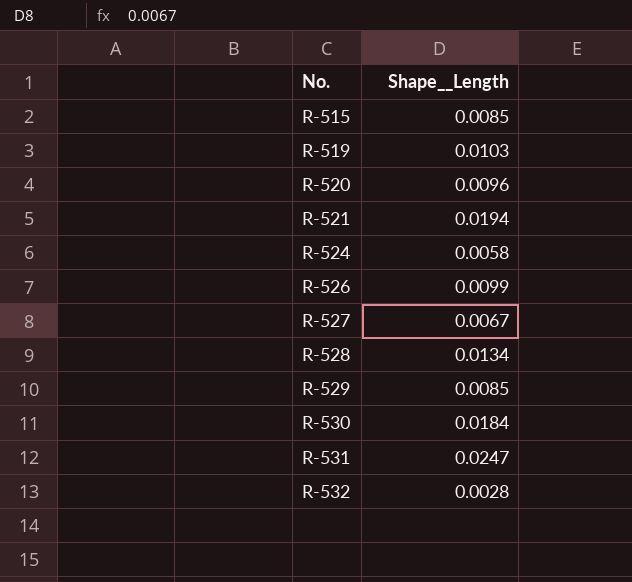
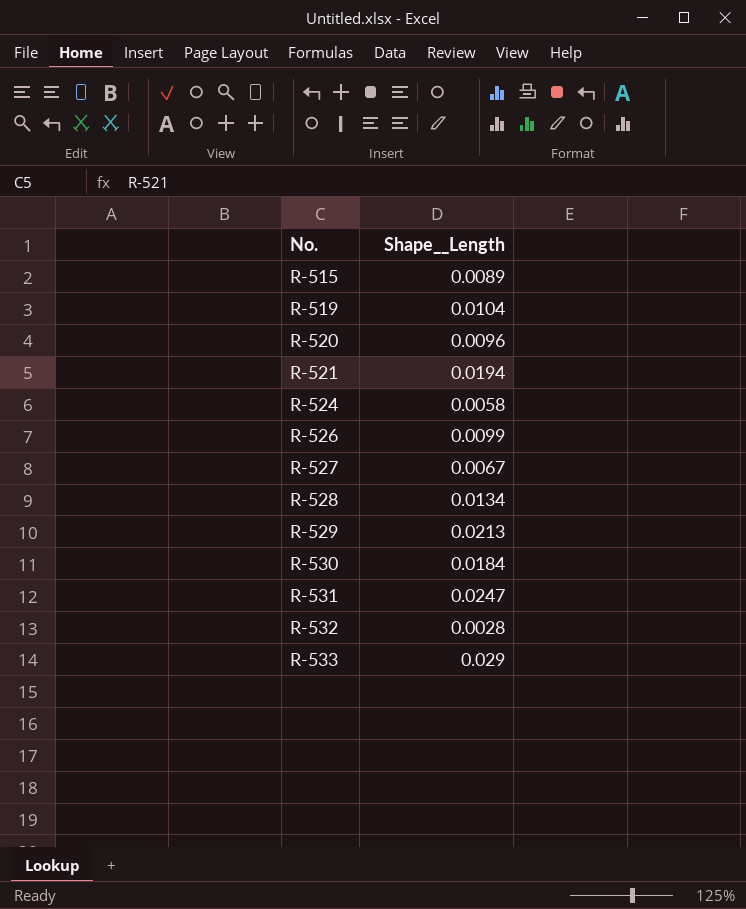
R-515 | Shape__Length: 0.0085 -> 0.0089
R-519 | Shape__Length: 0.0103 -> 0.0104
R-529 | Shape__Length: 0.0085 -> 0.0213
row R-533: none -> 0.029

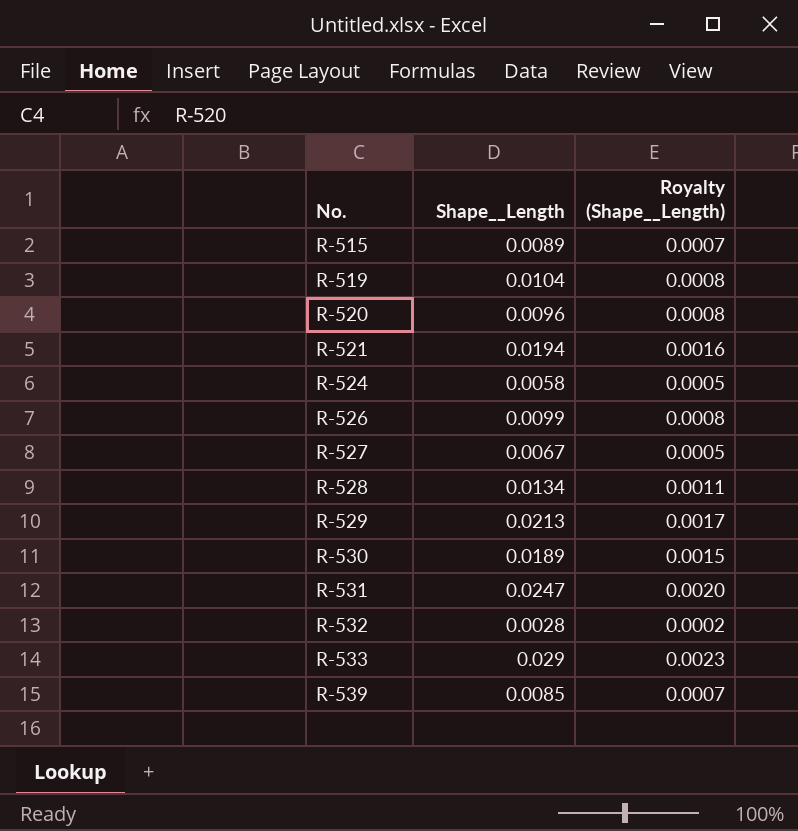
column Royalty (Shape__Length) | formula: none -> [Shape__Length] * 0.08
R-530 | Shape__Length: 0.0184 -> 0.0189
row R-539: none -> 0.0085 | 0.0007

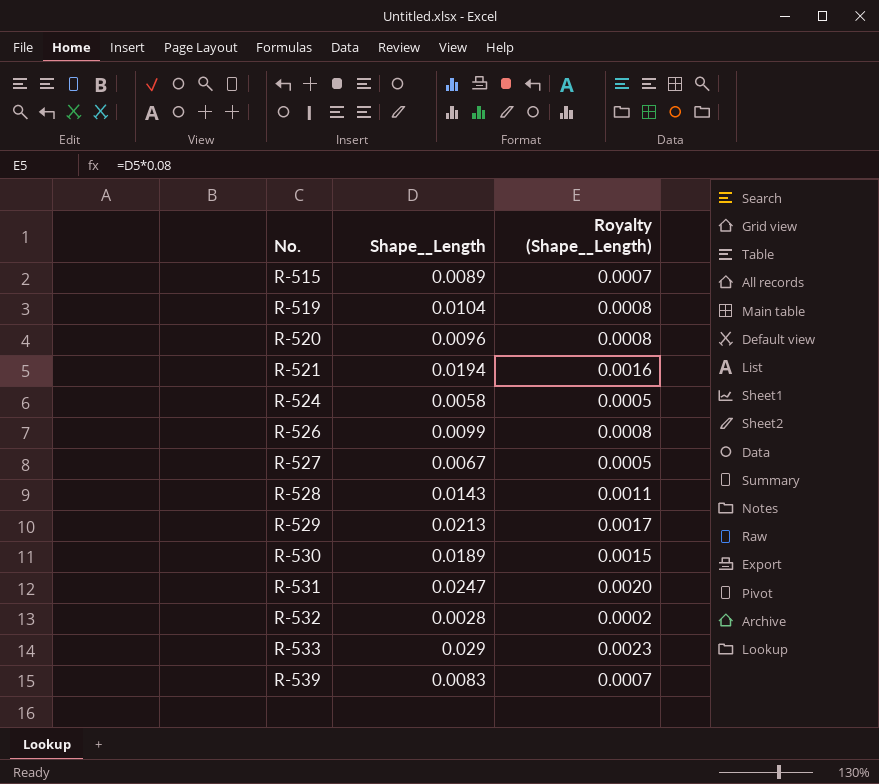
R-528 | Shape__Length: 0.0134 -> 0.0143
R-539 | Shape__Length: 0.0085 -> 0.0083

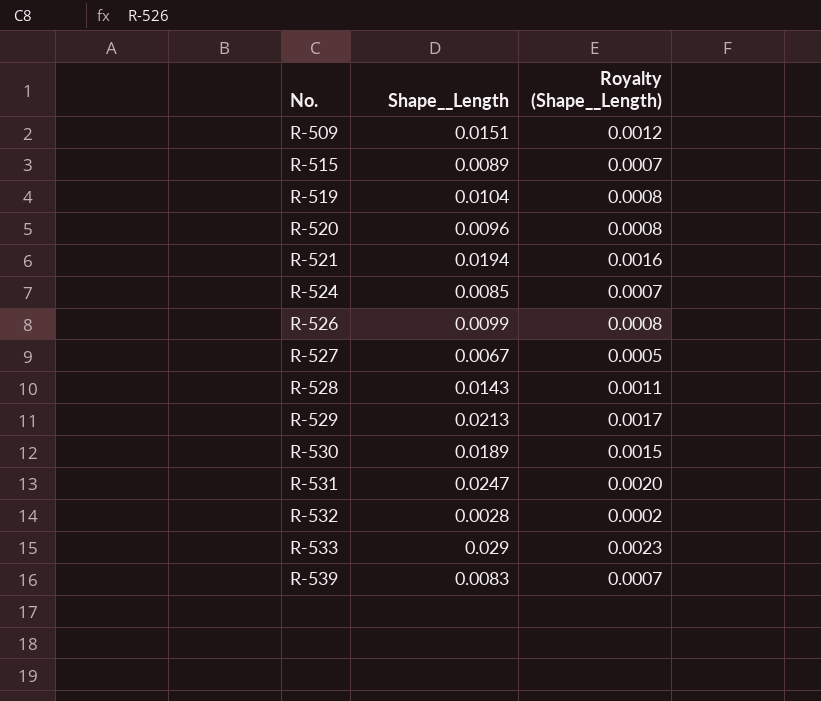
row R-509: none -> 0.0151 | 0.0012
R-524 | Shape__Length: 0.0058 -> 0.0085
R-524 | Royalty (Shape__Length): 0.0005 -> 0.0007

